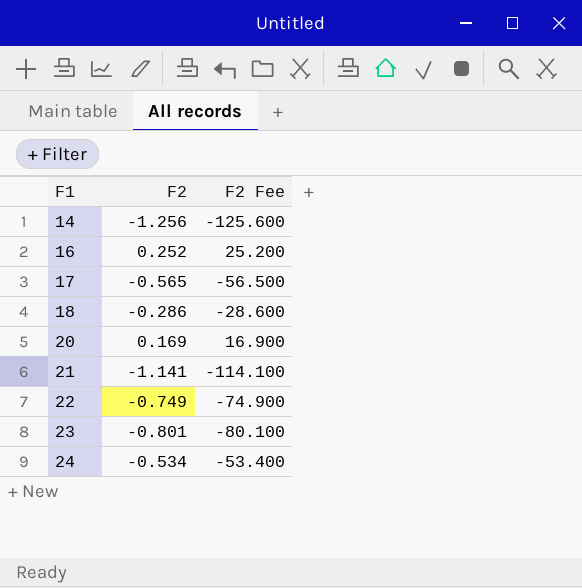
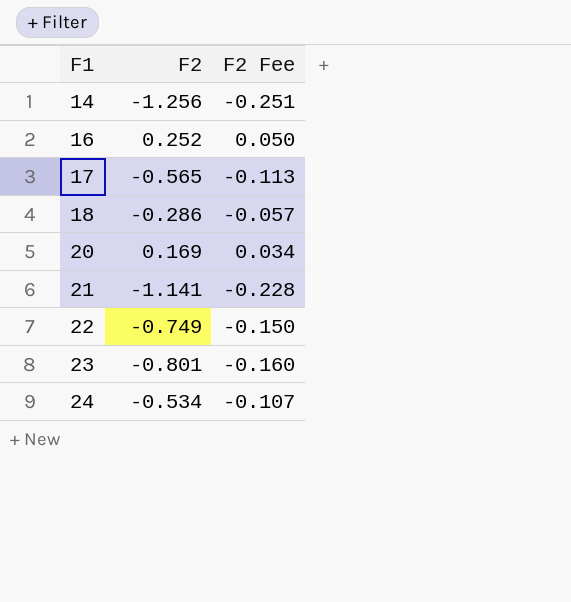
column F2 Fee | formula: [F2] * 100 -> [F2] * 0.2

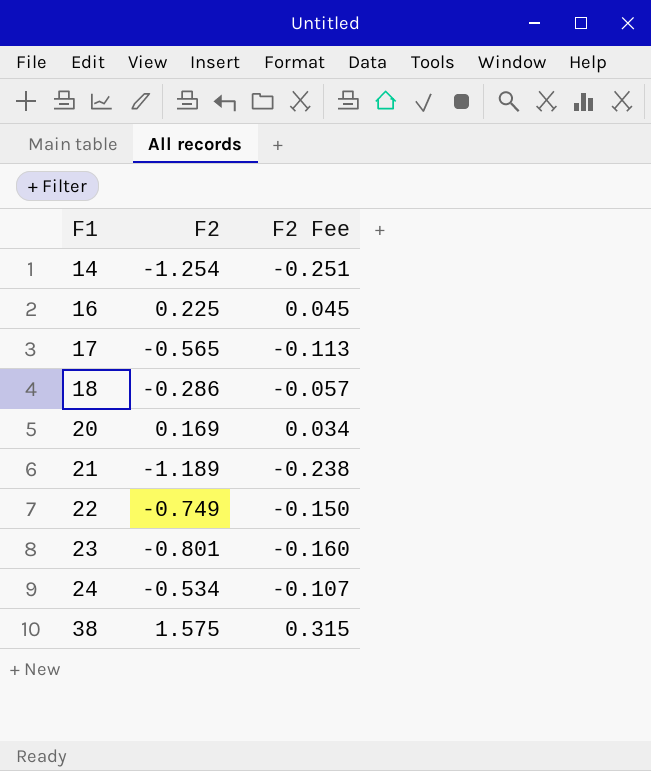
14 | F2: -1.256 -> -1.254
16 | F2: 0.252 -> 0.225
16 | F2 Fee: 0.050 -> 0.045
21 | F2: -1.141 -> -1.189
21 | F2 Fee: -0.228 -> -0.238
row 38: none -> 1.575 | 0.315

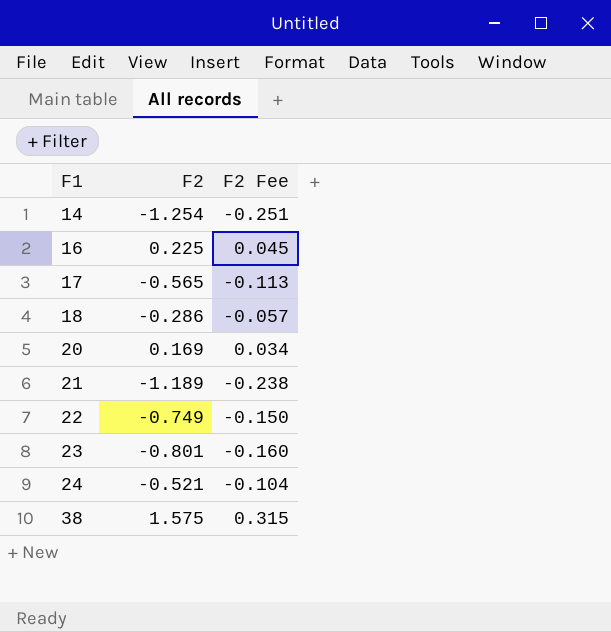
24 | F2: -0.534 -> -0.521
24 | F2 Fee: -0.107 -> -0.104

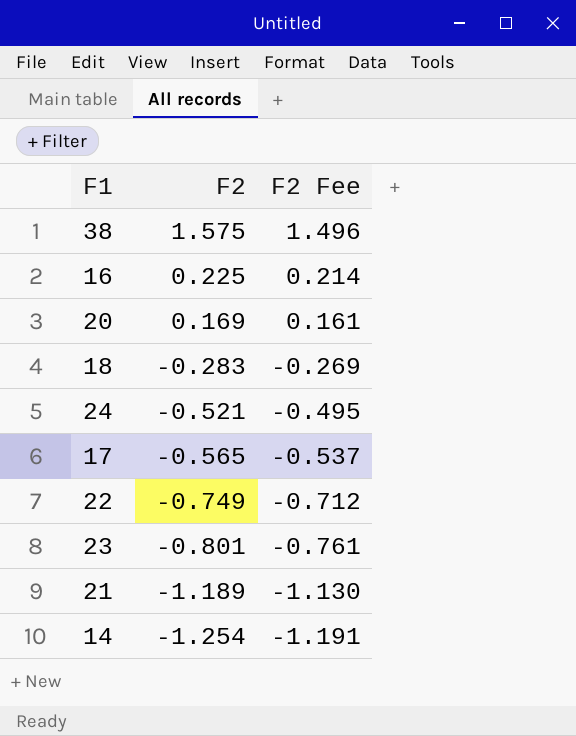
row order: F1 ascending -> F2 descending
column F2 Fee | formula: [F2] * 0.2 -> [F2] * 0.95
18 | F2: -0.286 -> -0.283

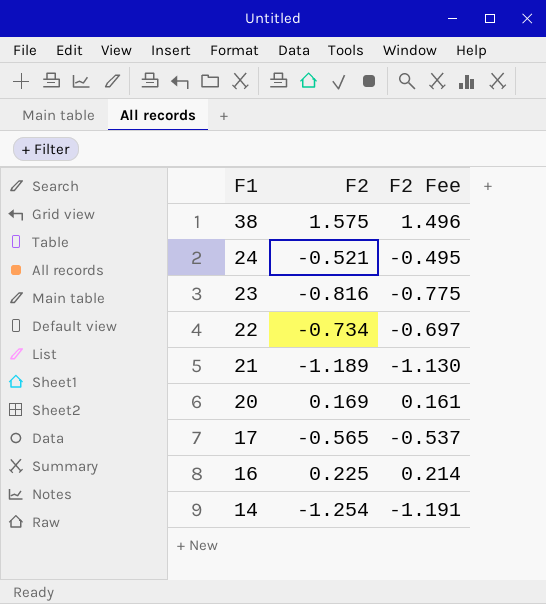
row order: F2 descending -> F1 descending
row 18: -0.283 | -0.269 -> none
23 | F2: -0.801 -> -0.816
23 | F2 Fee: -0.761 -> -0.775
22 | F2: -0.749 -> -0.734
22 | F2 Fee: -0.712 -> -0.697

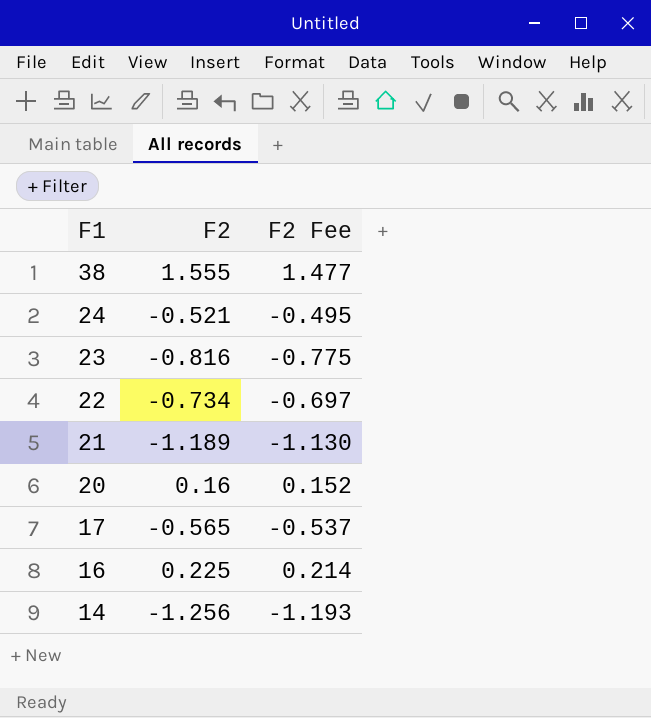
38 | F2: 1.575 -> 1.555
38 | F2 Fee: 1.496 -> 1.477
20 | F2: 0.169 -> 0.16
20 | F2 Fee: 0.161 -> 0.152
14 | F2: -1.254 -> -1.256
14 | F2 Fee: -1.191 -> -1.193

